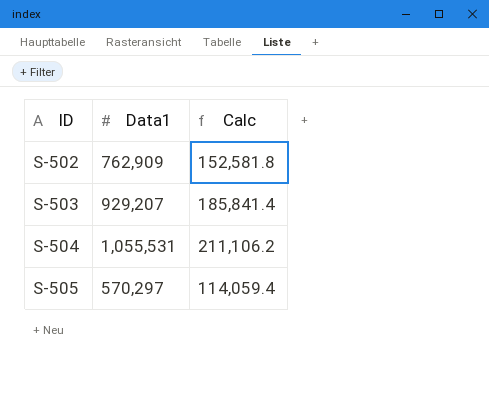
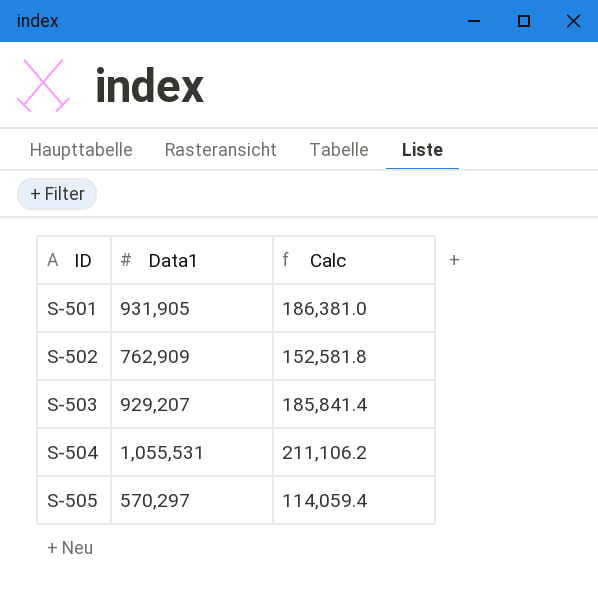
row S-501: none -> 931,905 | 186,381.0

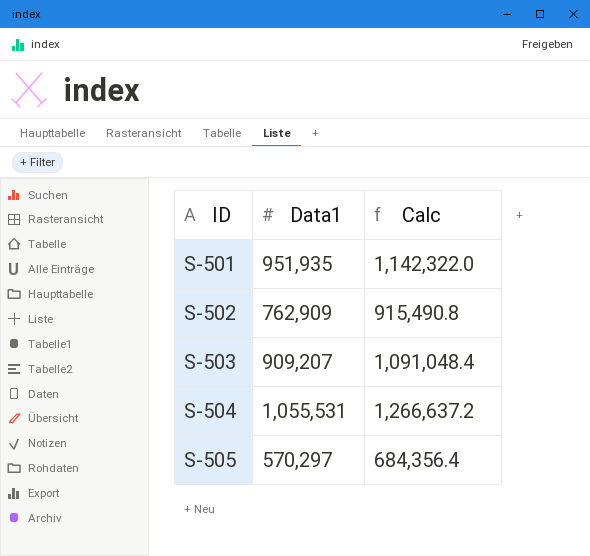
column Calc | formula: [Data1] * 0.2 -> [Data1] * 1.2
S-501 | Data1: 931,905 -> 951,935
S-503 | Data1: 929,207 -> 909,207

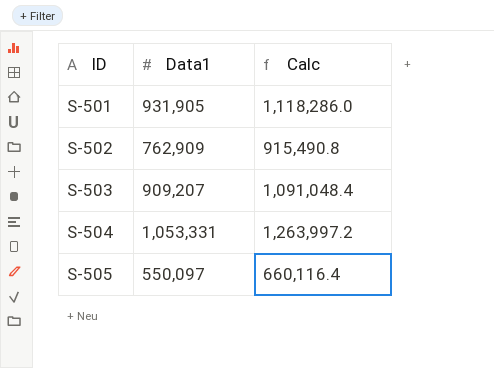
S-501 | Data1: 951,935 -> 931,905
S-501 | Calc: 1,142,322.0 -> 1,118,286.0
S-504 | Data1: 1,055,531 -> 1,053,331
S-504 | Calc: 1,266,637.2 -> 1,263,997.2
S-505 | Data1: 570,297 -> 550,097
S-505 | Calc: 684,356.4 -> 660,116.4

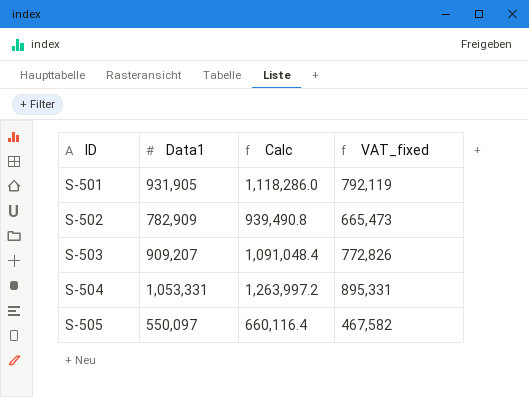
column VAT_fixed | formula: none -> [Data1] * 0.85
S-502 | Data1: 762,909 -> 782,909
S-502 | Calc: 915,490.8 -> 939,490.8

